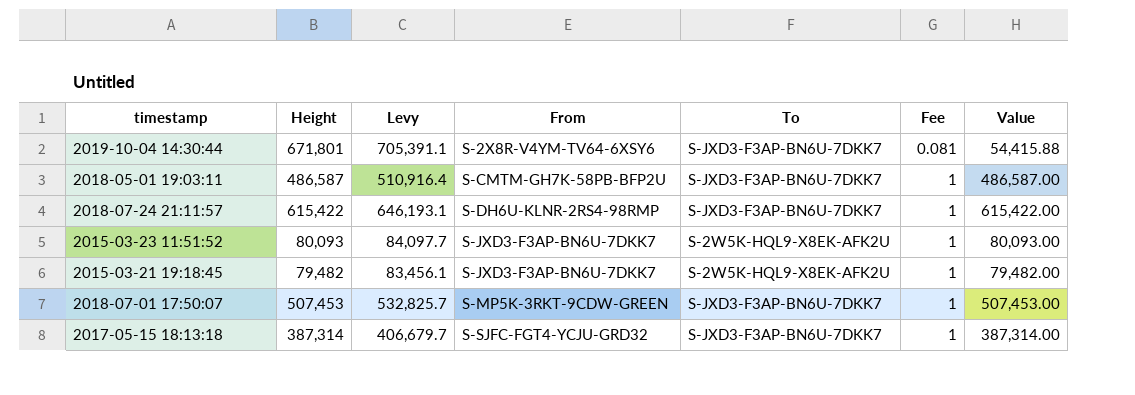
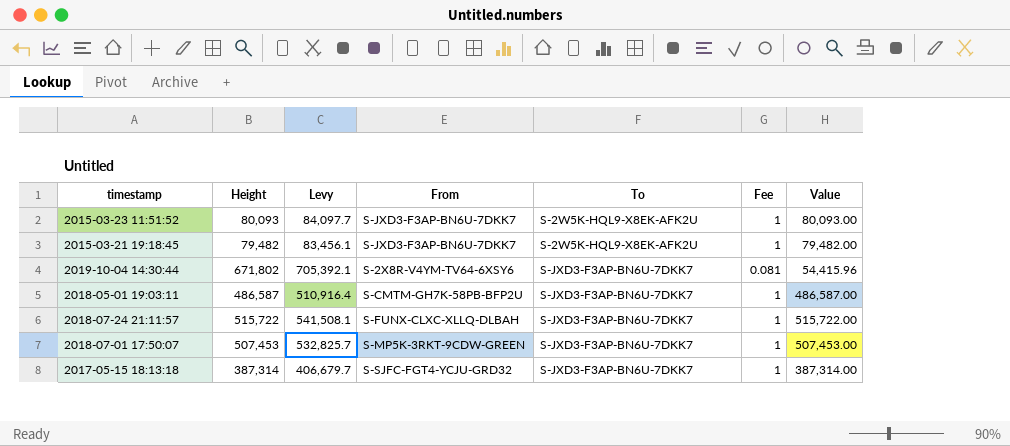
row order: From ascending -> To ascending
2019-10-04 14:30:44 | Height: 671,801 -> 671,802
2019-10-04 14:30:44 | Levy: 705,391.1 -> 705,392.1
2019-10-04 14:30:44 | Value: 54,415.88 -> 54,415.96
2018-07-24 21:11:57 | Height: 615,422 -> 515,722
2018-07-24 21:11:57 | Levy: 646,193.1 -> 541,508.1
2018-07-24 21:11:57 | From: S-DH6U-KLNR-2RS4-98RMP -> S-FUNX-CLXC-XLLQ-DLBAH
2018-07-24 21:11:57 | Value: 615,422.00 -> 515,722.00

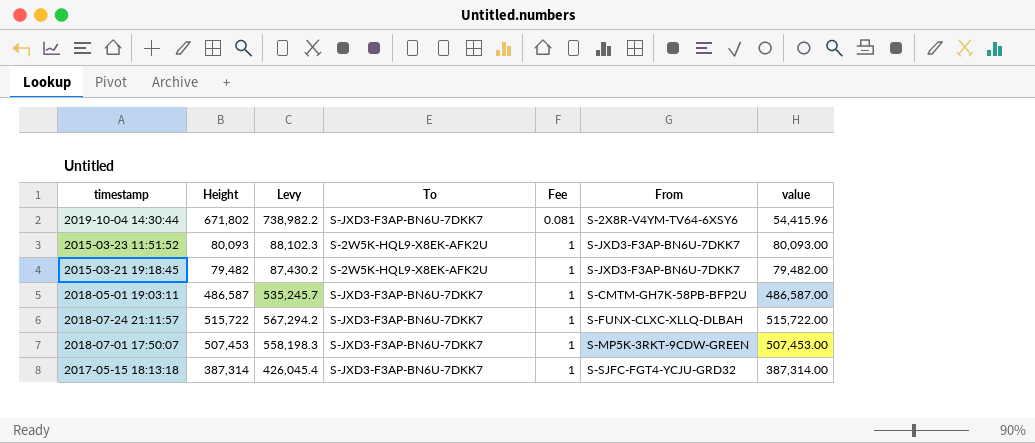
row order: To ascending -> Fee ascending
column Levy | formula: [Height] * 1.05 -> [Height] * 1.1
column From | position: 4 -> 6
column name: Value -> value

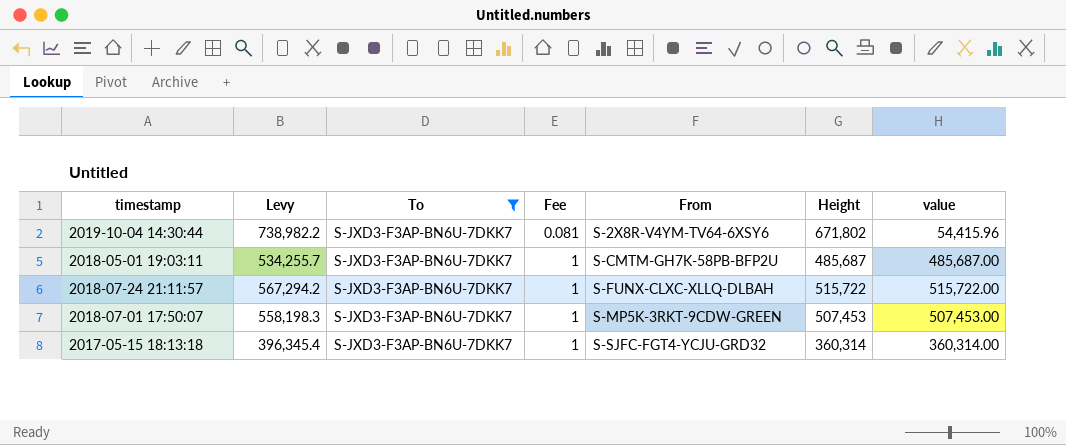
filter: none -> To = S-JXD3-F3AP-BN6U-7DKK7
column Height | position: 2 -> 6
2018-05-01 19:03:11 | Levy: 535,245.7 -> 534,255.7
2018-05-01 19:03:11 | Height: 486,587 -> 485,687
2018-05-01 19:03:11 | value: 486,587.00 -> 485,687.00
2017-05-15 18:13:18 | Levy: 426,045.4 -> 396,345.4
2017-05-15 18:13:18 | Height: 387,314 -> 360,314
2017-05-15 18:13:18 | value: 387,314.00 -> 360,314.00

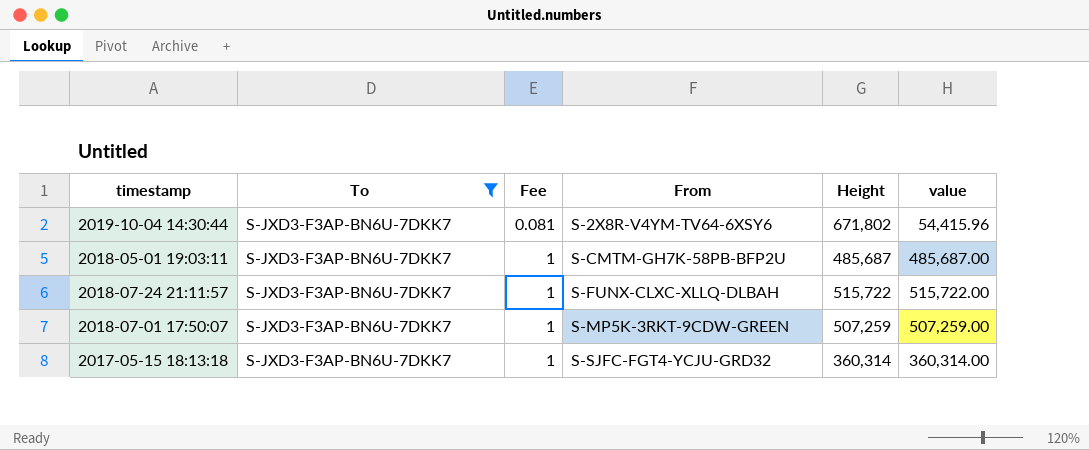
column Levy | formula: [Height] * 1.1 -> none
2018-07-01 17:50:07 | Height: 507,453 -> 507,259
2018-07-01 17:50:07 | value: 507,453.00 -> 507,259.00

